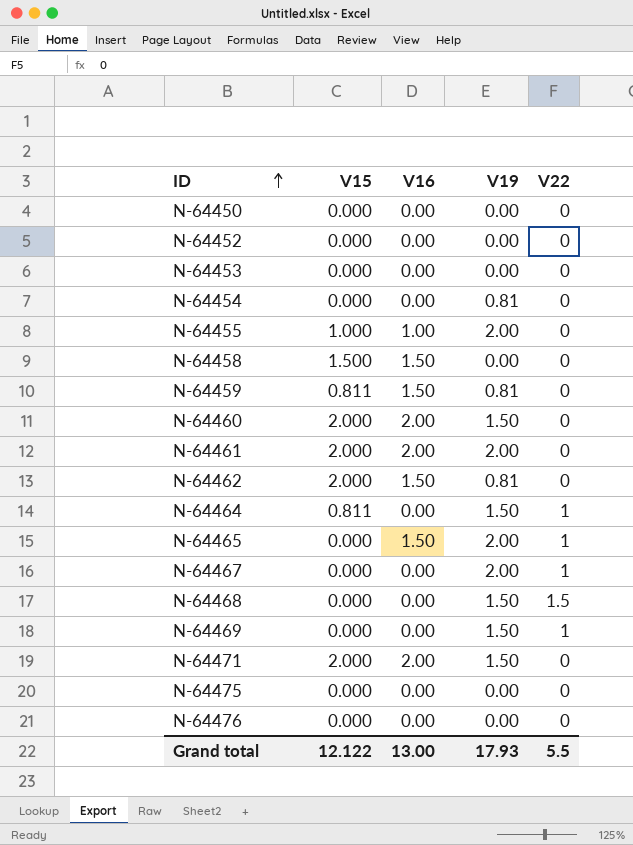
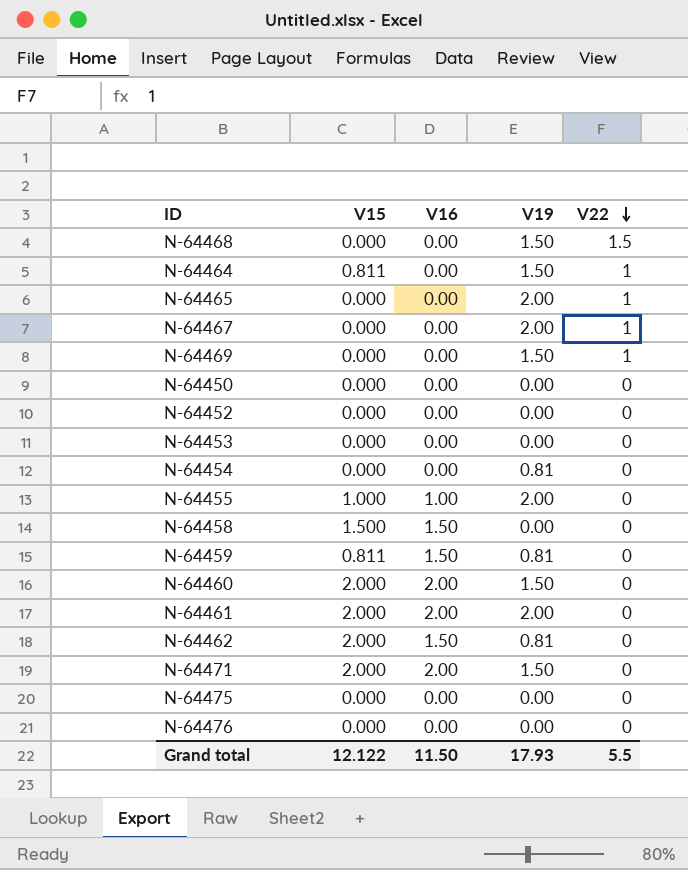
row order: ID ascending -> V22 descending
N-64465 | V16: 1.50 -> 0.00
Grand total | V16: 13.00 -> 11.50

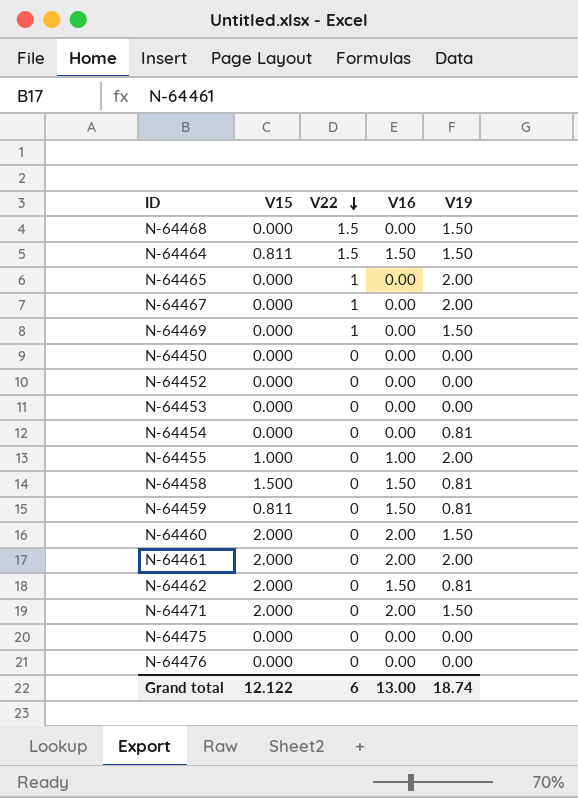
column V22 | position: 5 -> 3
N-64464 | V22: 1 -> 1.5
N-64464 | V16: 0.00 -> 1.50
N-64458 | V19: 0.00 -> 0.81
Grand total | V22: 5.5 -> 6
Grand total | V16: 11.50 -> 13.00
Grand total | V19: 17.93 -> 18.74

